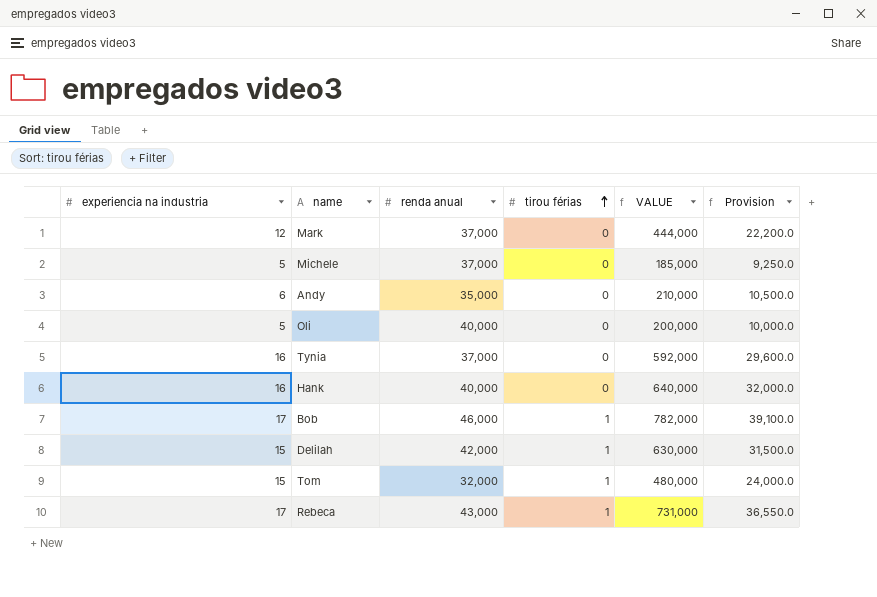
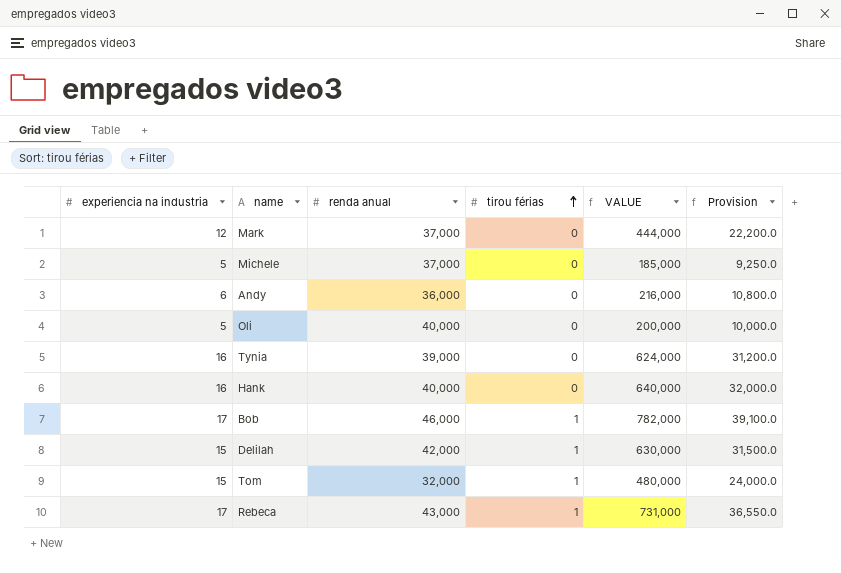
Andy | renda anual: 35,000 -> 36,000
Andy | VALUE: 210,000 -> 216,000
Andy | Provision: 10,500.0 -> 10,800.0
Tynia | renda anual: 37,000 -> 39,000
Tynia | VALUE: 592,000 -> 624,000
Tynia | Provision: 29,600.0 -> 31,200.0

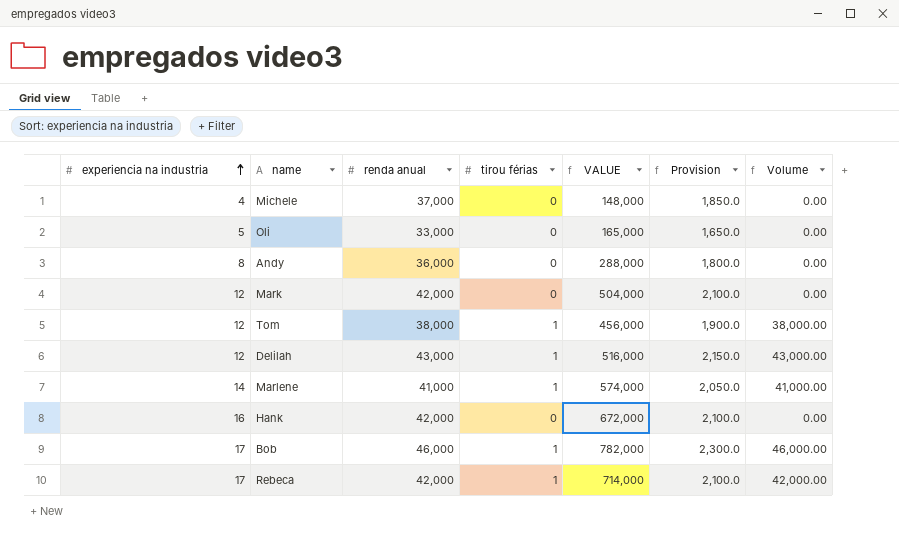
row order: tirou férias ascending -> experiencia na industria ascending
column Provision | formula: [VALUE] * 0.05 -> [renda anual] * 0.05
column Volume | formula: none -> [renda anual] * [tirou férias]
row Tynia: 16 | 39,000 | 0 | 624,000 | 31,200.0 -> none
Michele | experiencia na industria: 5 -> 4
Michele | VALUE: 185,000 -> 148,000
Oli | renda anual: 40,000 -> 33,000
Oli | VALUE: 200,000 -> 165,000
Andy | experiencia na industria: 6 -> 8
Andy | VALUE: 216,000 -> 288,000
Mark | renda anual: 37,000 -> 42,000
Mark | VALUE: 444,000 -> 504,000
Tom | experiencia na industria: 15 -> 12
Tom | renda anual: 32,000 -> 38,000
Tom | VALUE: 480,000 -> 456,000
Delilah | experiencia na industria: 15 -> 12
Delilah | renda anual: 42,000 -> 43,000
Delilah | VALUE: 630,000 -> 516,000
row Marlene: none -> 14 | 41,000 | 1 | 574,000 | 2,050.0 | 41,000.00
Hank | renda anual: 40,000 -> 42,000
Hank | VALUE: 640,000 -> 672,000
Rebeca | renda anual: 43,000 -> 42,000
Rebeca | VALUE: 731,000 -> 714,000

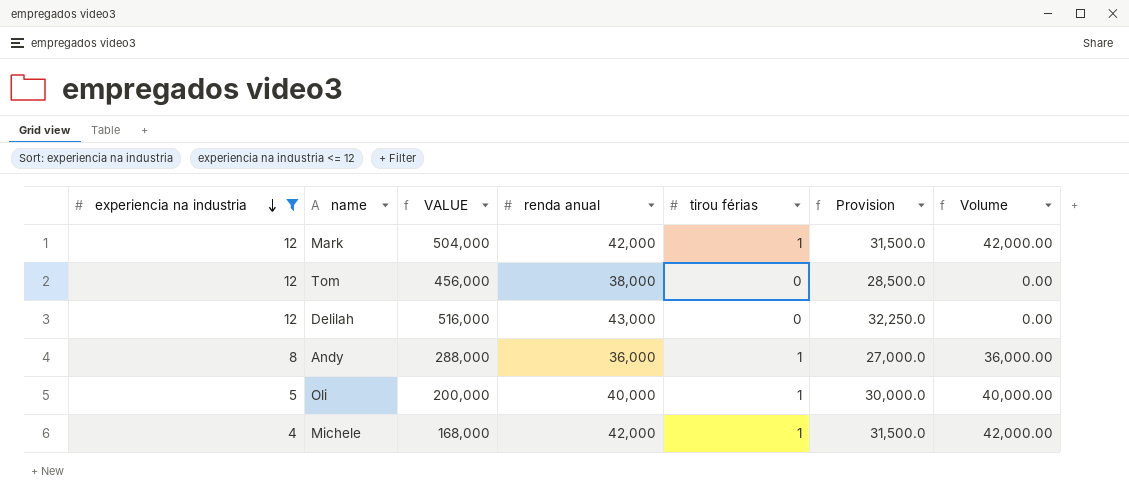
filter: none -> experiencia na industria <= 12
row order: experiencia na industria ascending -> experiencia na industria descending
column VALUE | position: 5 -> 3
column Provision | formula: [renda anual] * 0.05 -> [renda anual] * 0.75
Mark | tirou férias: 0 -> 1
Mark | Volume: 0.00 -> 42,000.00
Tom | tirou férias: 1 -> 0
Tom | Volume: 38,000.00 -> 0.00
Delilah | tirou férias: 1 -> 0
Delilah | Volume: 43,000.00 -> 0.00
Andy | tirou férias: 0 -> 1
Andy | Volume: 0.00 -> 36,000.00
Oli | VALUE: 165,000 -> 200,000
Oli | renda anual: 33,000 -> 40,000
Oli | tirou férias: 0 -> 1
Oli | Volume: 0.00 -> 40,000.00
Michele | VALUE: 148,000 -> 168,000
Michele | renda anual: 37,000 -> 42,000
Michele | tirou férias: 0 -> 1
Michele | Volume: 0.00 -> 42,000.00

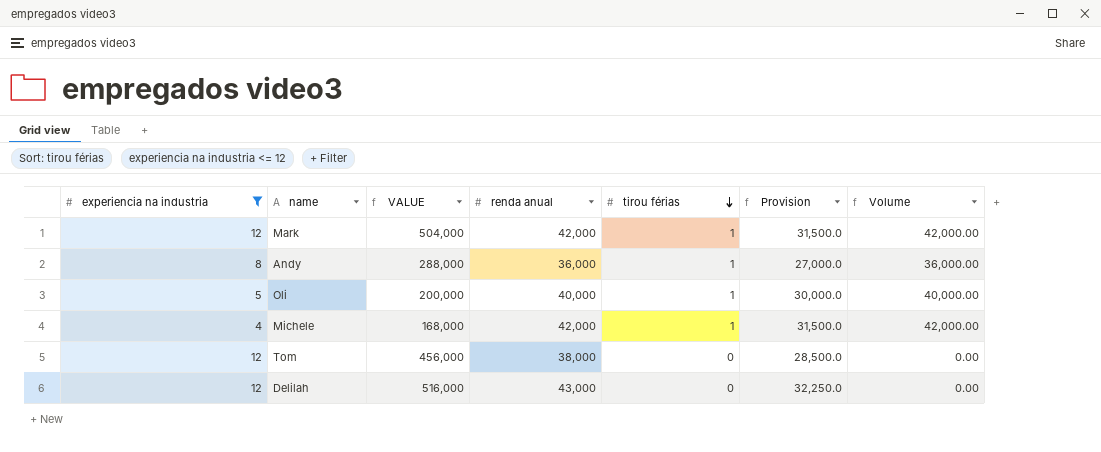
row order: experiencia na industria descending -> tirou férias descending

